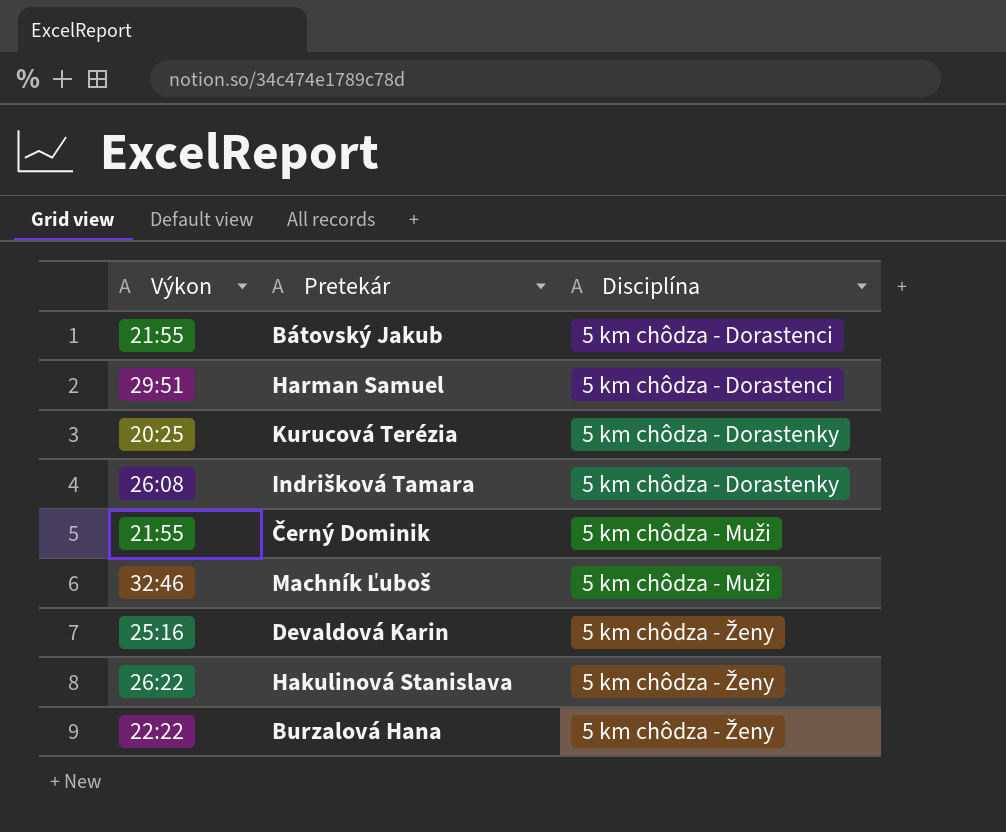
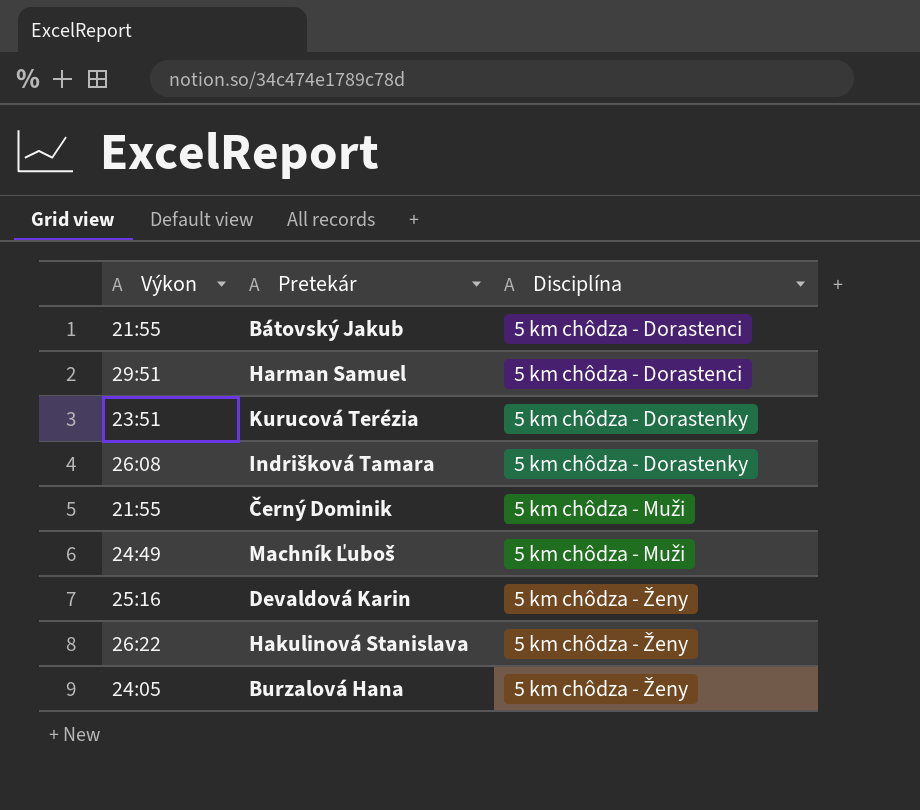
Kurucová Terézia | Výkon: 20:25 -> 23:51
Machník Ľuboš | Výkon: 32:46 -> 24:49
Burzalová Hana | Výkon: 22:22 -> 24:05

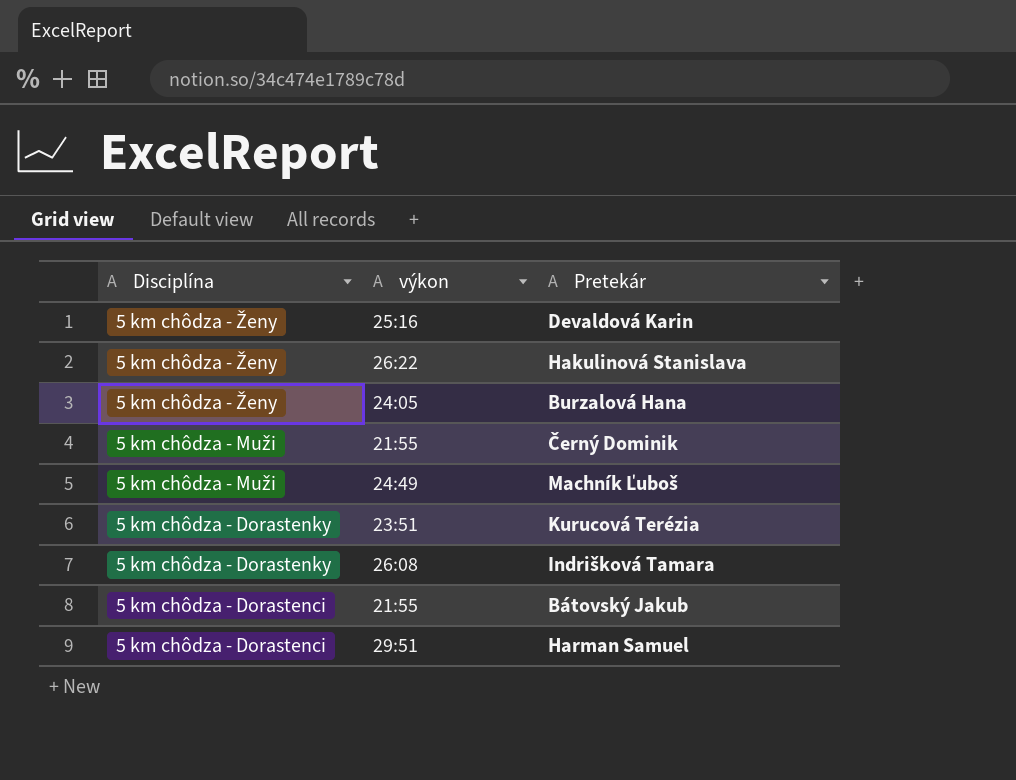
row order: Disciplína ascending -> Disciplína descending
column Disciplína | position: 3 -> 1
column name: Výkon -> výkon

